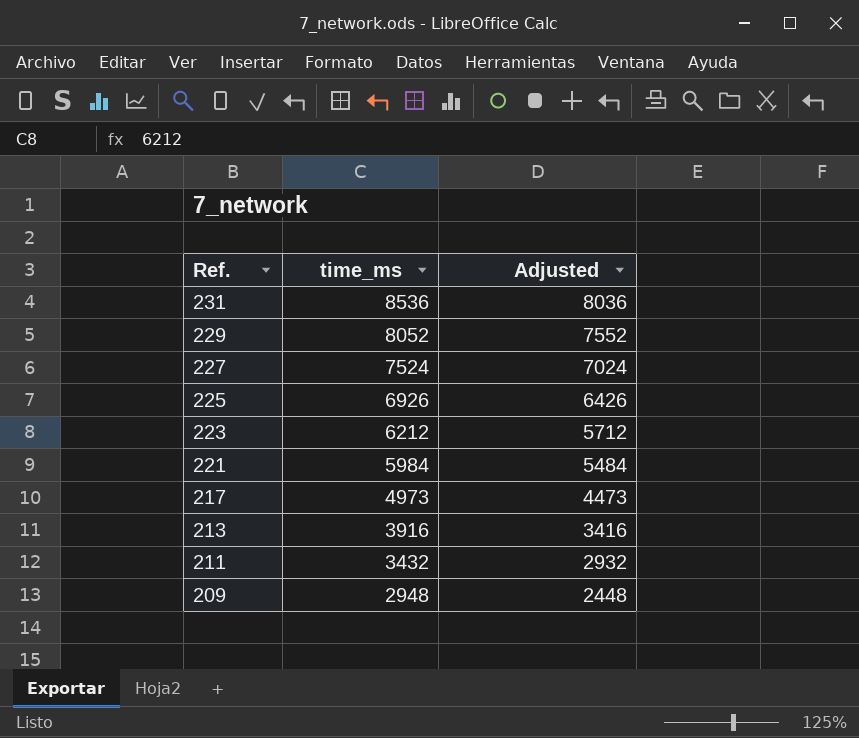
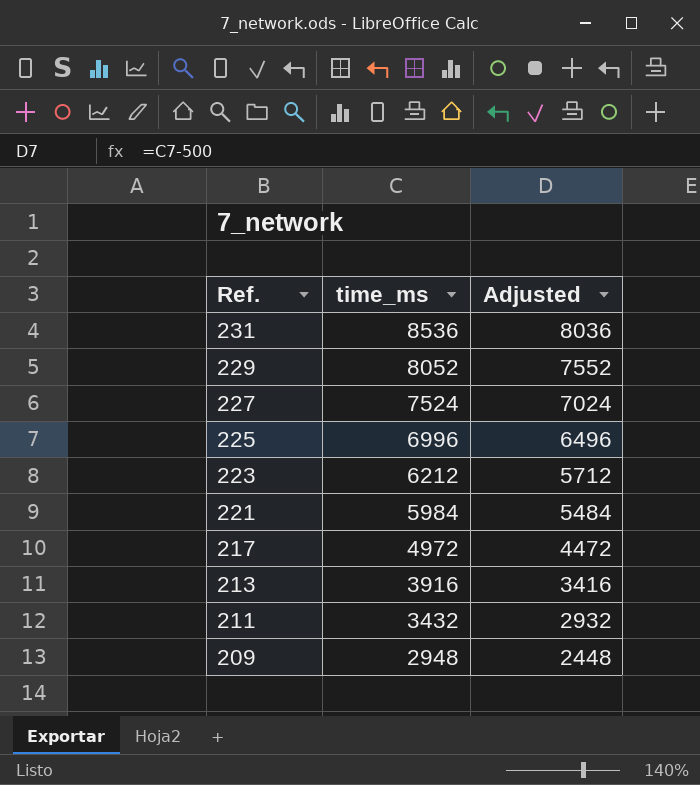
225 | time_ms: 6926 -> 6996
225 | Adjusted: 6426 -> 6496
217 | time_ms: 4973 -> 4972
217 | Adjusted: 4473 -> 4472

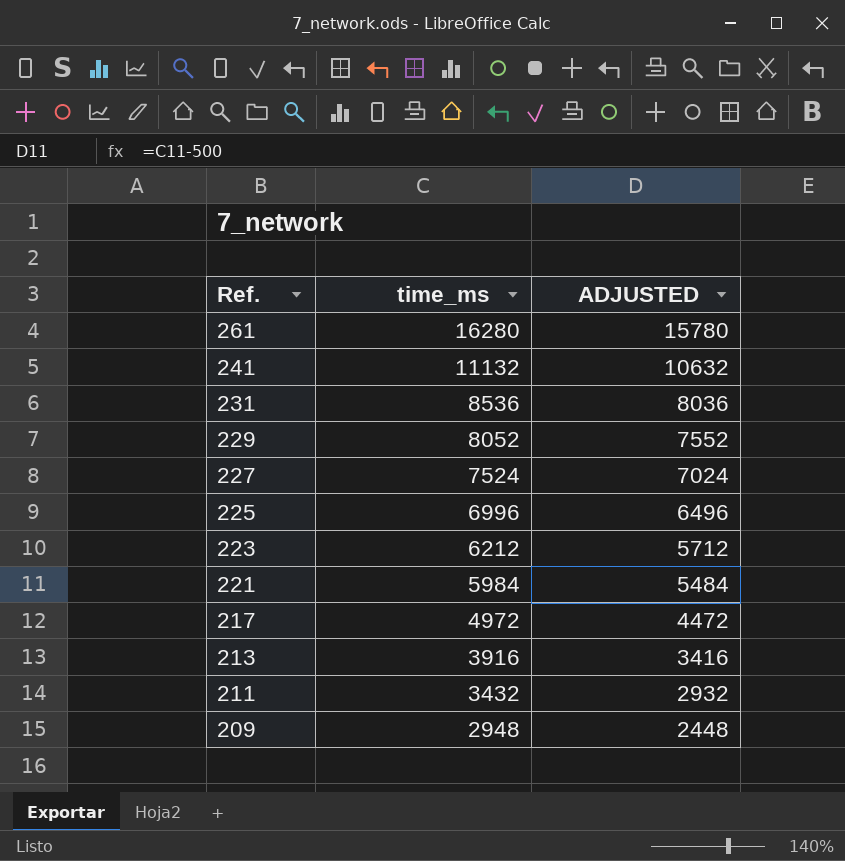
column name: Adjusted -> ADJUSTED
row 261: none -> 16280 | 15780
row 241: none -> 11132 | 10632

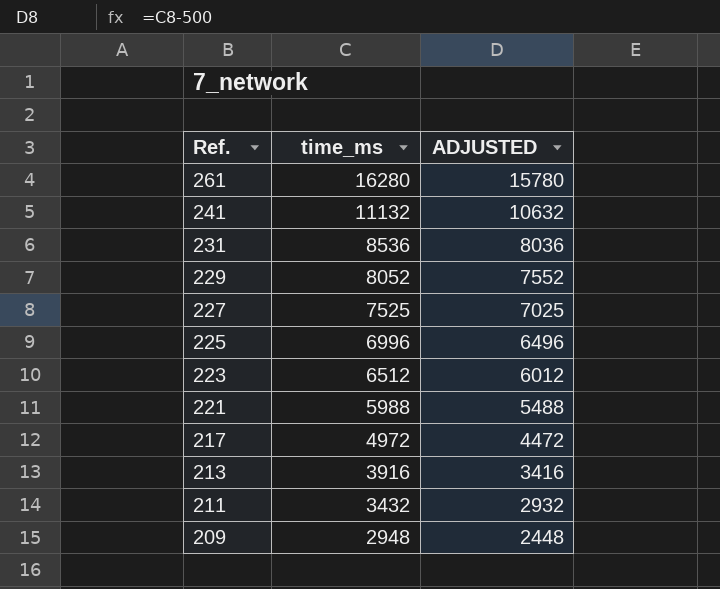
227 | time_ms: 7524 -> 7525
227 | ADJUSTED: 7024 -> 7025
223 | time_ms: 6212 -> 6512
223 | ADJUSTED: 5712 -> 6012
221 | time_ms: 5984 -> 5988
221 | ADJUSTED: 5484 -> 5488

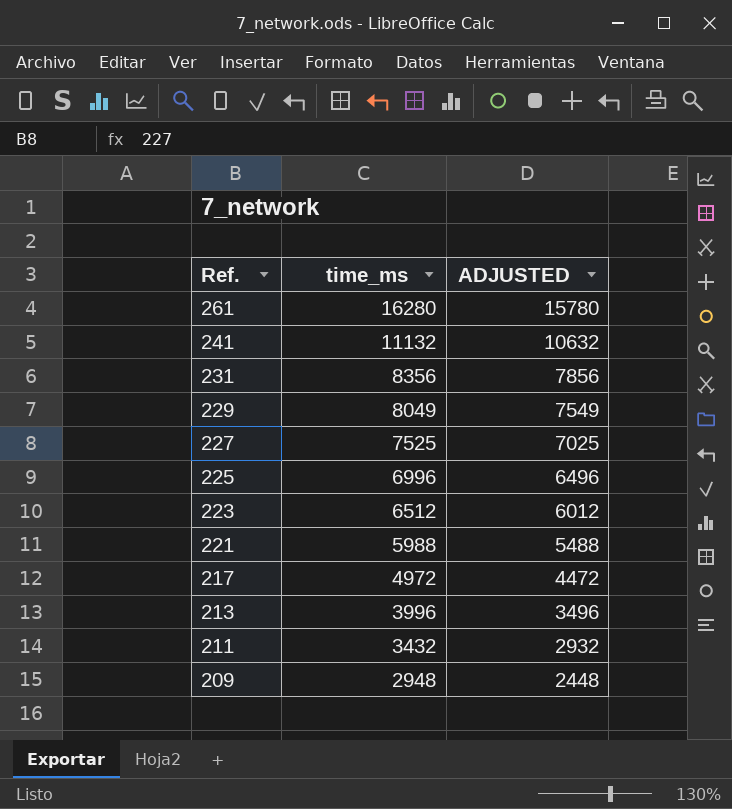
231 | time_ms: 8536 -> 8356
231 | ADJUSTED: 8036 -> 7856
229 | time_ms: 8052 -> 8049
229 | ADJUSTED: 7552 -> 7549
213 | time_ms: 3916 -> 3996
213 | ADJUSTED: 3416 -> 3496

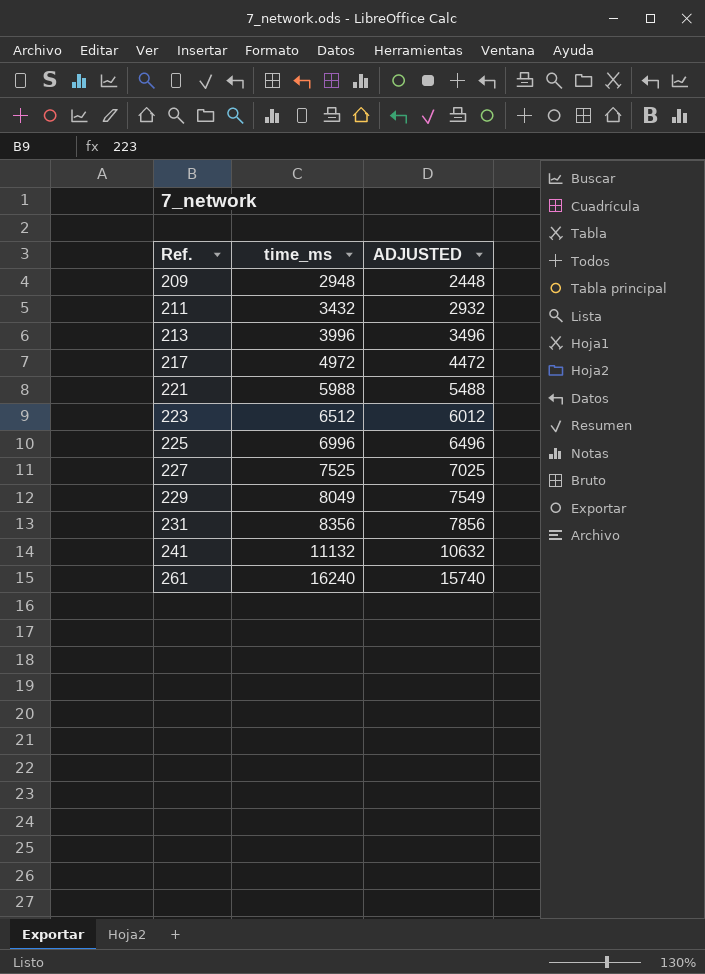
row order: Ref. descending -> Ref. ascending
261 | time_ms: 16280 -> 16240
261 | ADJUSTED: 15780 -> 15740

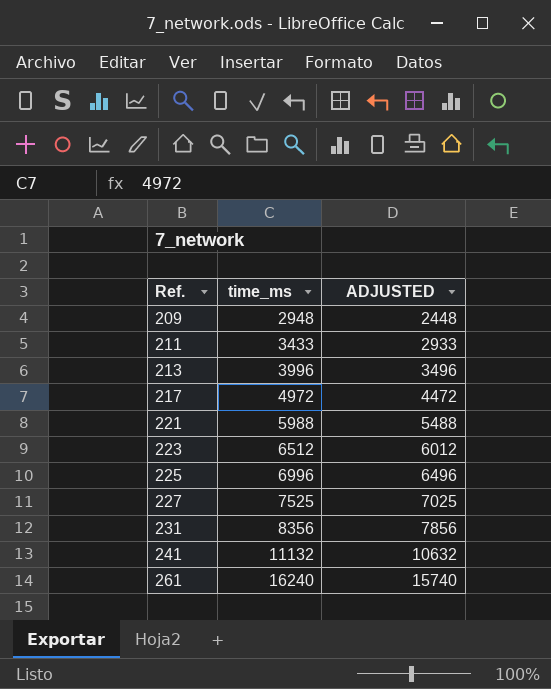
row 229: 8049 | 7549 -> none
211 | time_ms: 3432 -> 3433
211 | ADJUSTED: 2932 -> 2933

